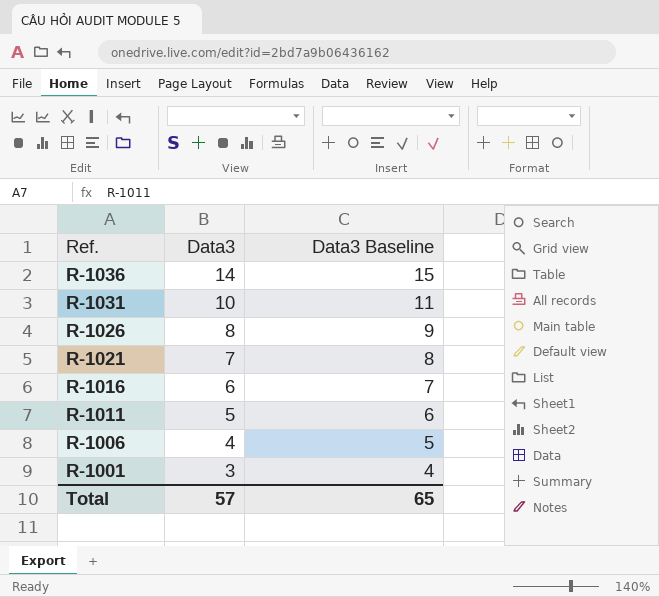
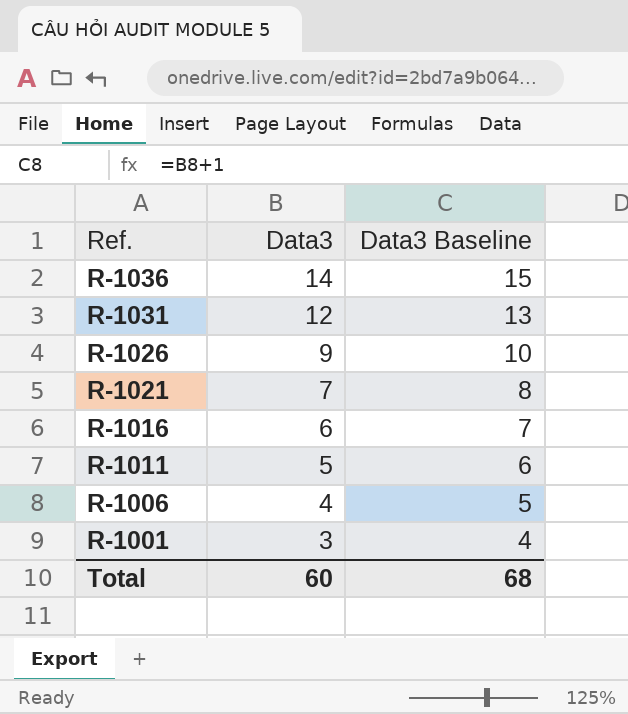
R-1031 | Data3: 10 -> 12
R-1031 | Data3 Baseline: 11 -> 13
R-1026 | Data3: 8 -> 9
R-1026 | Data3 Baseline: 9 -> 10
Total | Data3: 57 -> 60
Total | Data3 Baseline: 65 -> 68

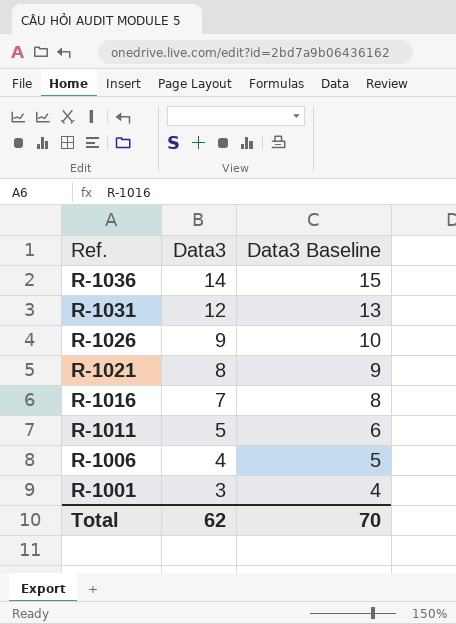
R-1021 | Data3: 7 -> 8
R-1021 | Data3 Baseline: 8 -> 9
R-1016 | Data3: 6 -> 7
R-1016 | Data3 Baseline: 7 -> 8
Total | Data3: 60 -> 62
Total | Data3 Baseline: 68 -> 70

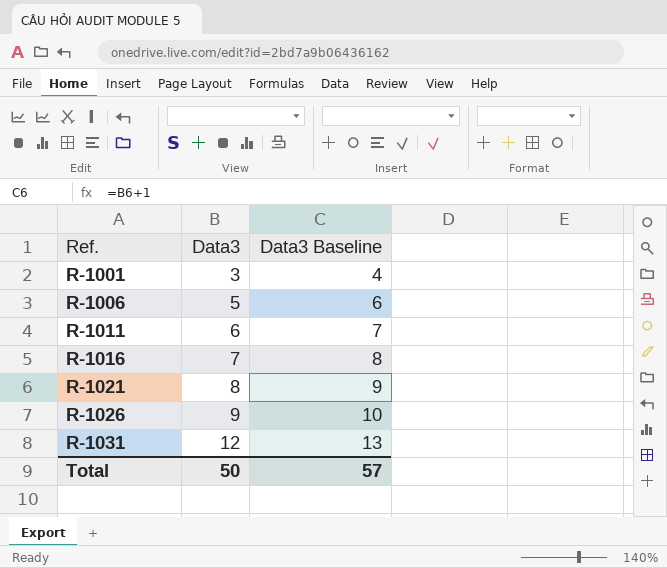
row order: Ref. descending -> Ref. ascending
row R-1036: 14 | 15 -> none
R-1006 | Data3: 4 -> 5
R-1006 | Data3 Baseline: 5 -> 6
R-1011 | Data3: 5 -> 6
R-1011 | Data3 Baseline: 6 -> 7
Total | Data3: 62 -> 50
Total | Data3 Baseline: 70 -> 57

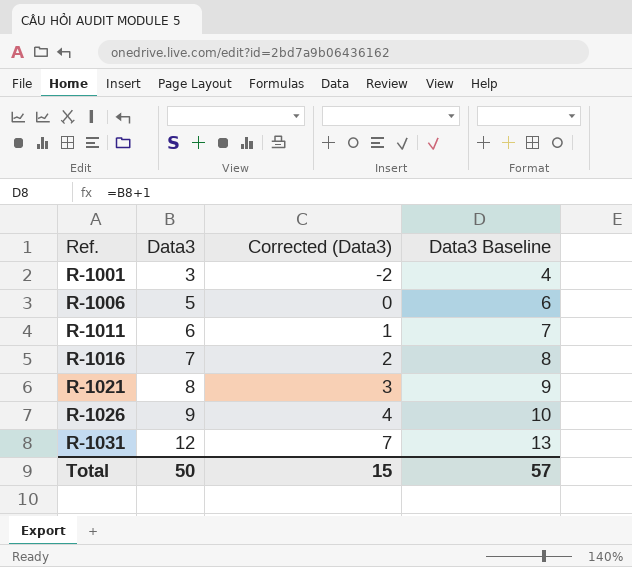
column Corrected (Data3) | formula: none -> [Data3] - 5

